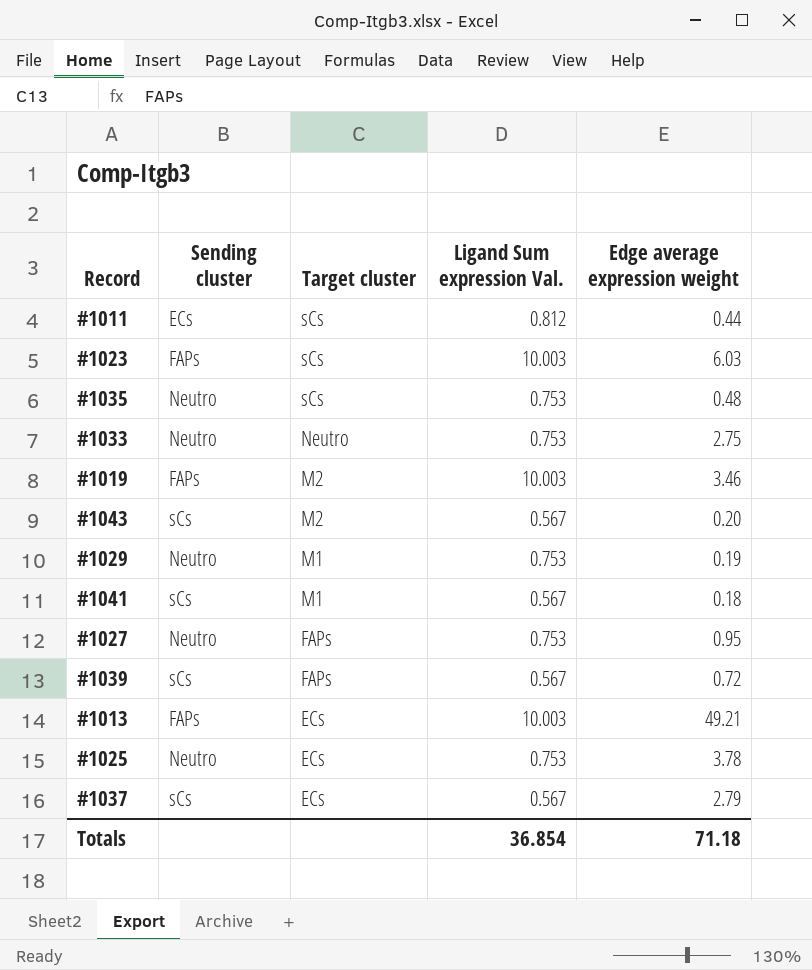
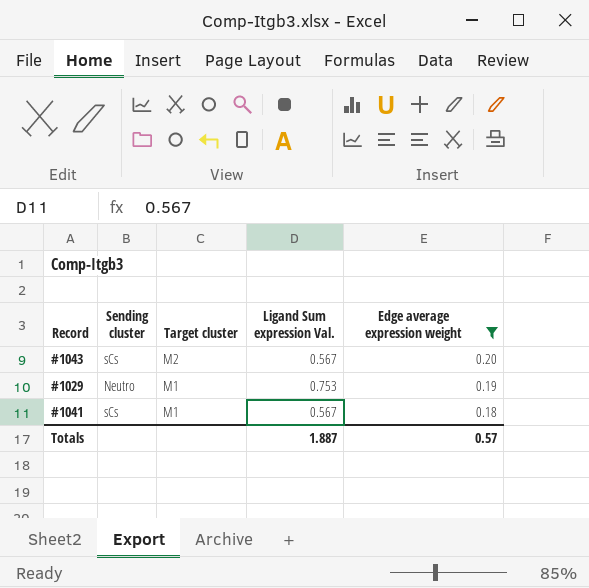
filter: none -> Edge average expression weight <= 0.20
Totals | Ligand Sum expression Val.: 36.854 -> 1.887
Totals | Edge average expression weight: 71.18 -> 0.57

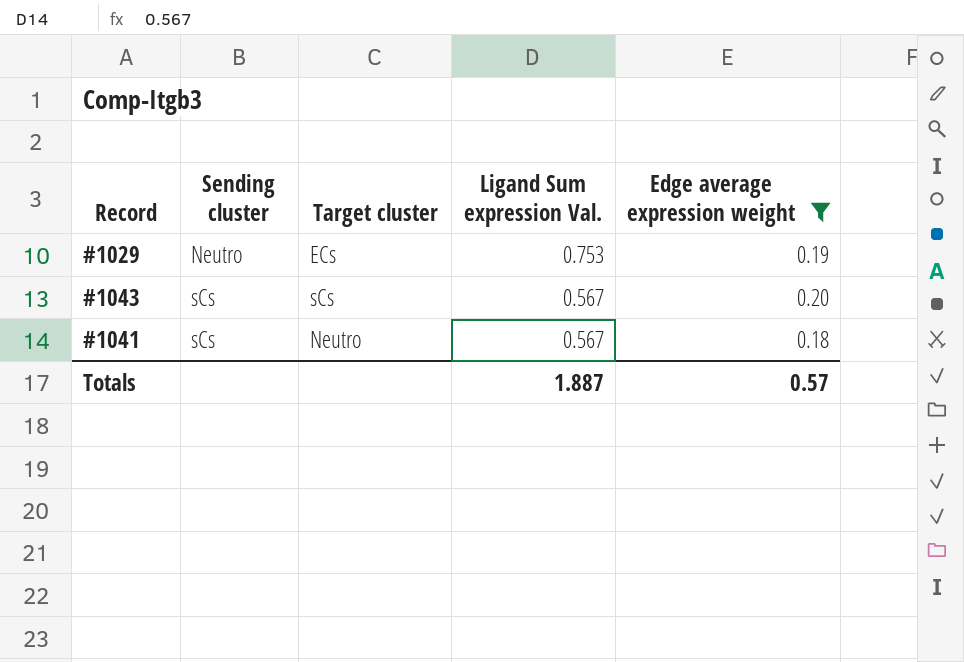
row order: Target cluster descending -> Sending cluster ascending
#1029 | Target cluster: M1 -> ECs
#1043 | Target cluster: M2 -> sCs
#1041 | Target cluster: M1 -> Neutro

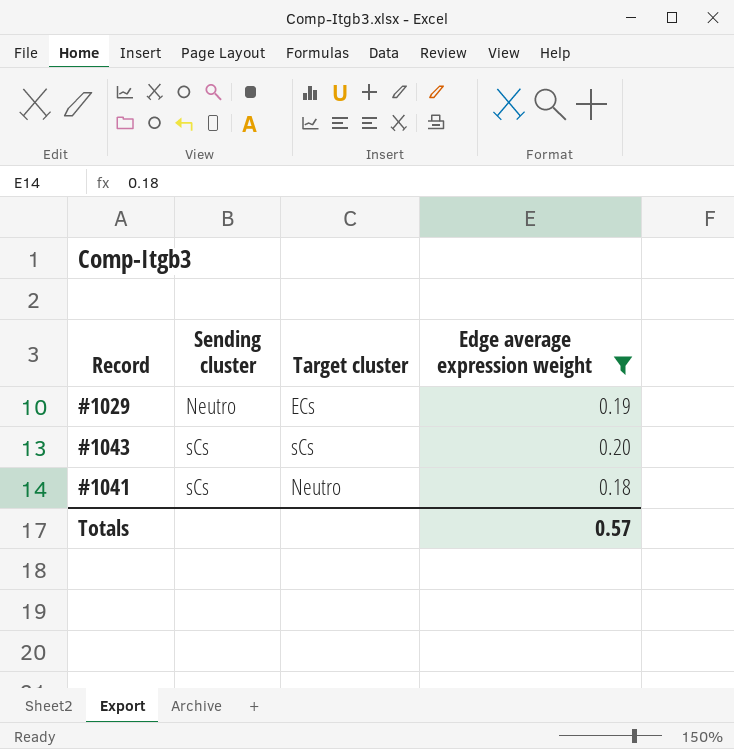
column Ligand Sum expression Val. | position: 4 -> none

